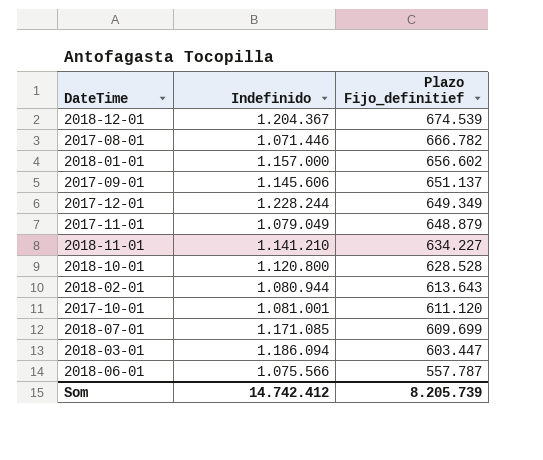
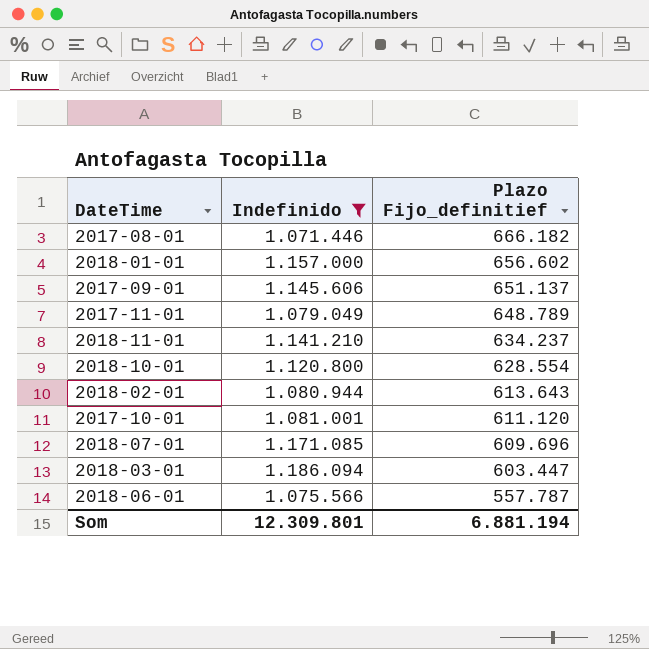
filter: none -> Indefinido <= 1.186.094
2017-08-01 | Plazo Fijo_definitief: 666.782 -> 666.182
2017-11-01 | Plazo Fijo_definitief: 648.879 -> 648.789
2018-11-01 | Plazo Fijo_definitief: 634.227 -> 634.237
2018-10-01 | Plazo Fijo_definitief: 628.528 -> 628.554
2018-07-01 | Plazo Fijo_definitief: 609.699 -> 609.696
Som | Indefinido: 14.742.412 -> 12.309.801
Som | Plazo Fijo_definitief: 8.205.739 -> 6.881.194

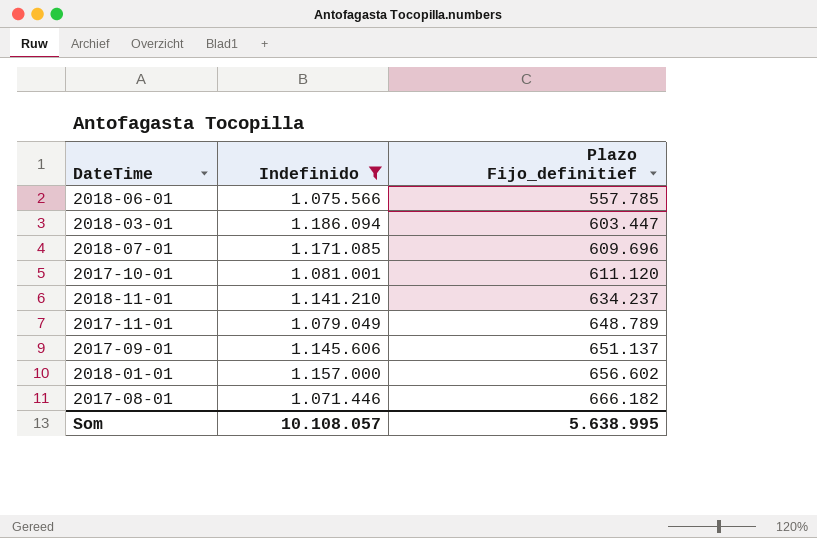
row order: Plazo Fijo_definitief descending -> Plazo Fijo_definitief ascending
row 2018-10-01: 1.120.800 | 628.554 -> none
row 2018-02-01: 1.080.944 | 613.643 -> none
2018-06-01 | Plazo Fijo_definitief: 557.787 -> 557.785
Som | Indefinido: 12.309.801 -> 10.108.057
Som | Plazo Fijo_definitief: 6.881.194 -> 5.638.995

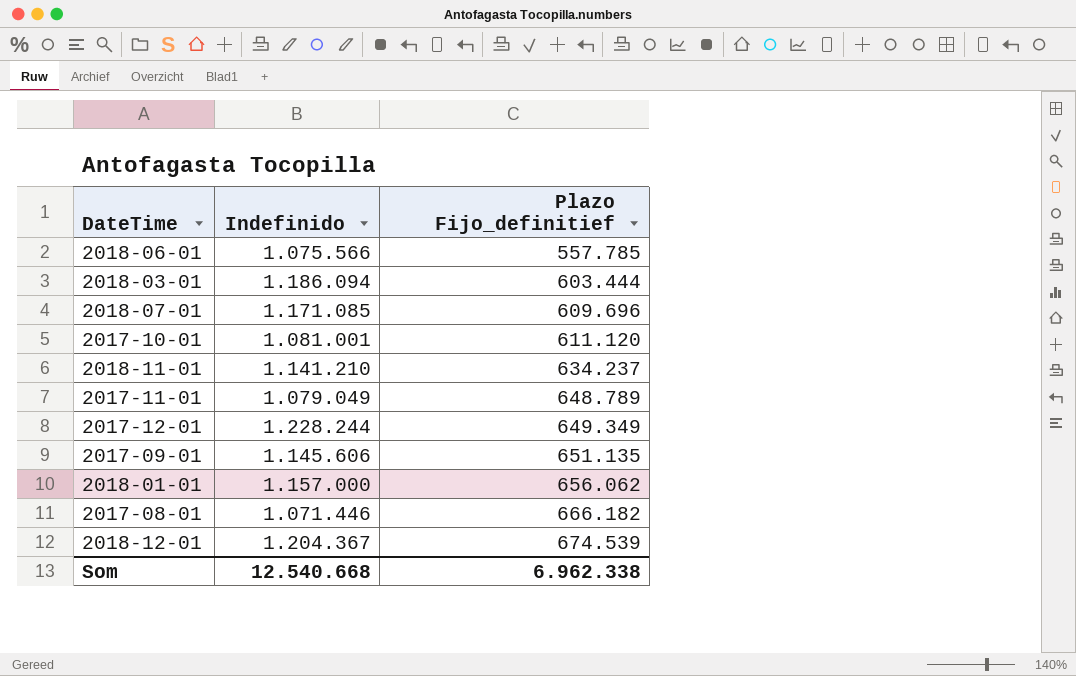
filter: Indefinido <= 1.186.094 -> none
2018-03-01 | Plazo Fijo_definitief: 603.447 -> 603.444
2017-09-01 | Plazo Fijo_definitief: 651.137 -> 651.135
2018-01-01 | Plazo Fijo_definitief: 656.602 -> 656.062
Som | Indefinido: 10.108.057 -> 12.540.668
Som | Plazo Fijo_definitief: 5.638.995 -> 6.962.338

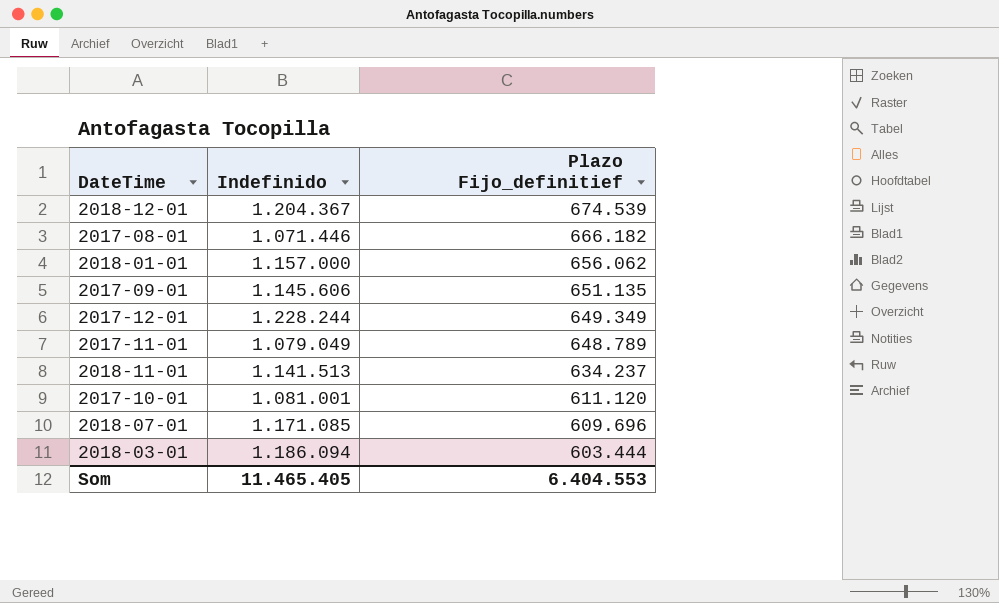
row order: Plazo Fijo_definitief ascending -> Plazo Fijo_definitief descending
row 2018-06-01: 1.075.566 | 557.785 -> none
2018-11-01 | Indefinido: 1.141.210 -> 1.141.513
Som | Indefinido: 12.540.668 -> 11.465.405
Som | Plazo Fijo_definitief: 6.962.338 -> 6.404.553

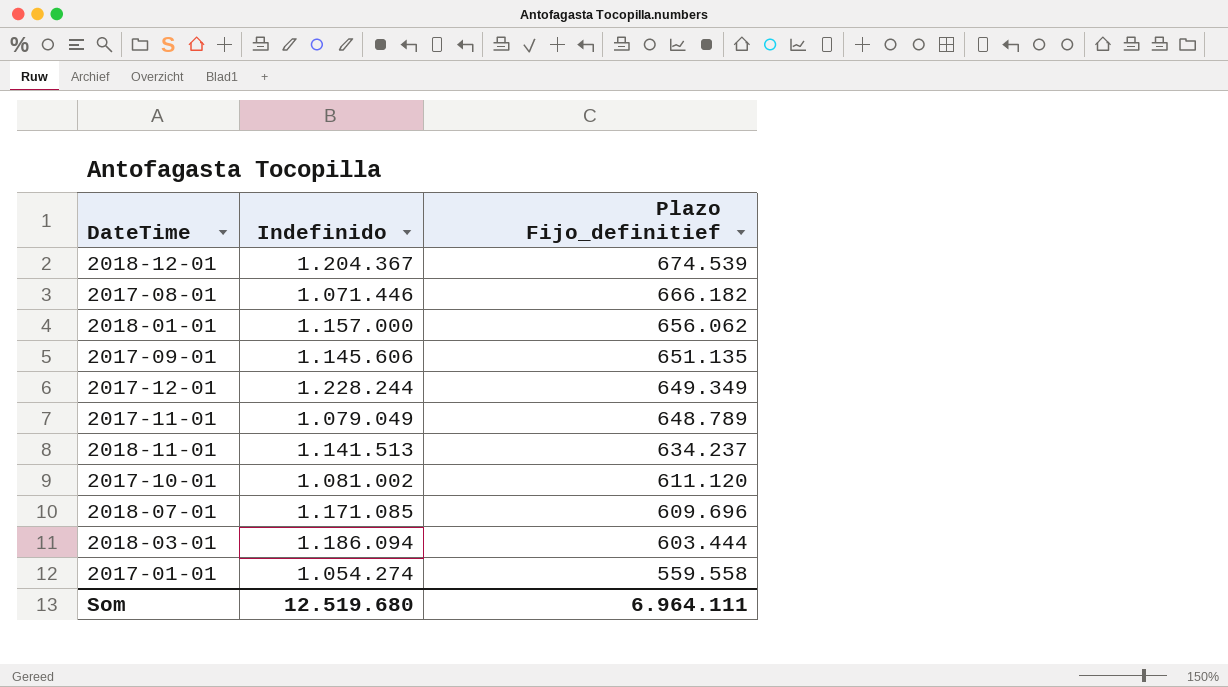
2017-10-01 | Indefinido: 1.081.001 -> 1.081.002
row 2017-01-01: none -> 1.054.274 | 559.558
Som | Indefinido: 11.465.405 -> 12.519.680
Som | Plazo Fijo_definitief: 6.404.553 -> 6.964.111

